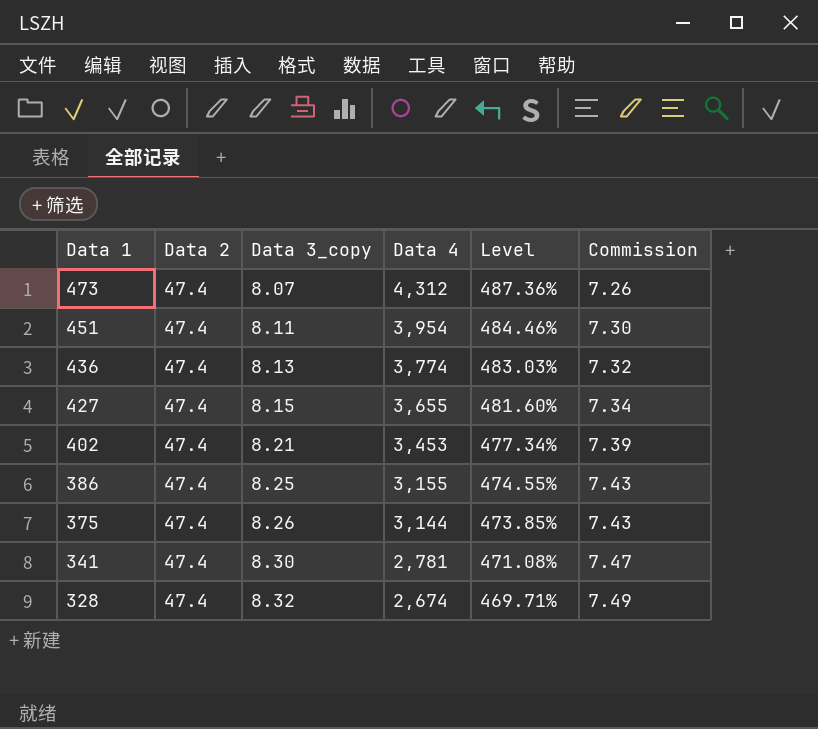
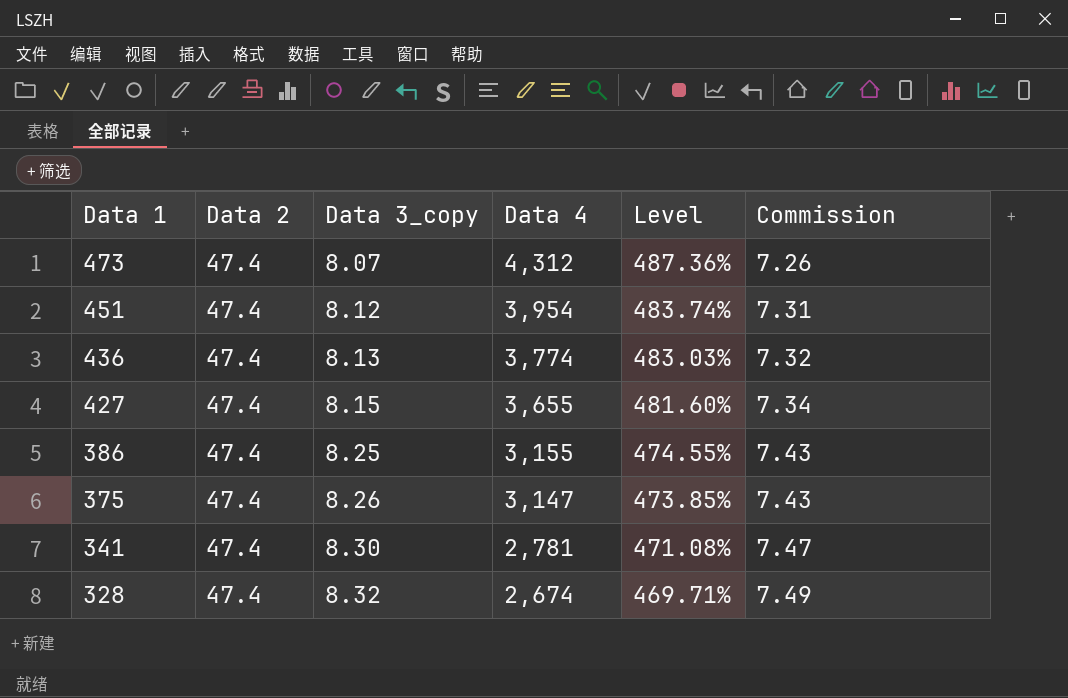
row 402: 47.4 | 8.21 | 3,453 | 477.34% | 7.39 -> none
451 | Data 3_copy: 8.11 -> 8.12
451 | Level: 484.46% -> 483.74%
451 | Commission: 7.30 -> 7.31
375 | Data 4: 3,144 -> 3,147

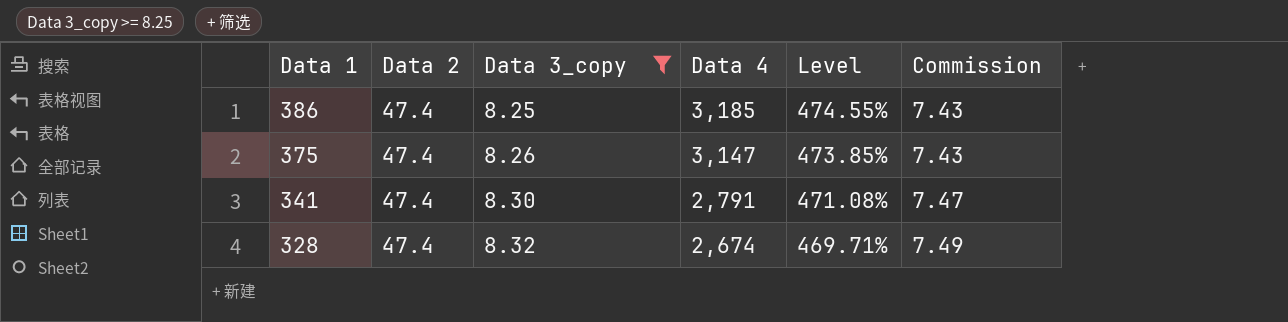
filter: none -> Data 3_copy >= 8.25
386 | Data 4: 3,155 -> 3,185
341 | Data 4: 2,781 -> 2,791

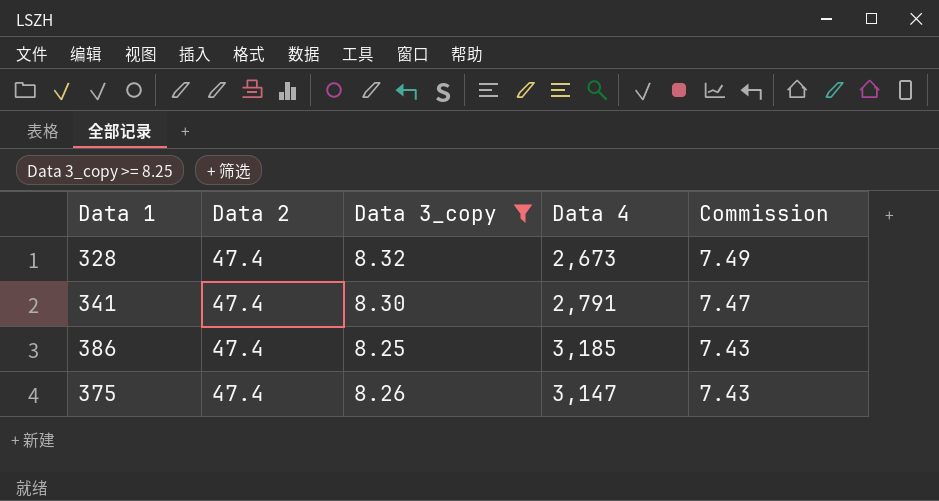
row order: Data 1 descending -> Commission descending
column Level | formula: ([Data 2] - [Data 3_copy]) / [Data 3_copy] -> none
328 | Data 4: 2,674 -> 2,673

